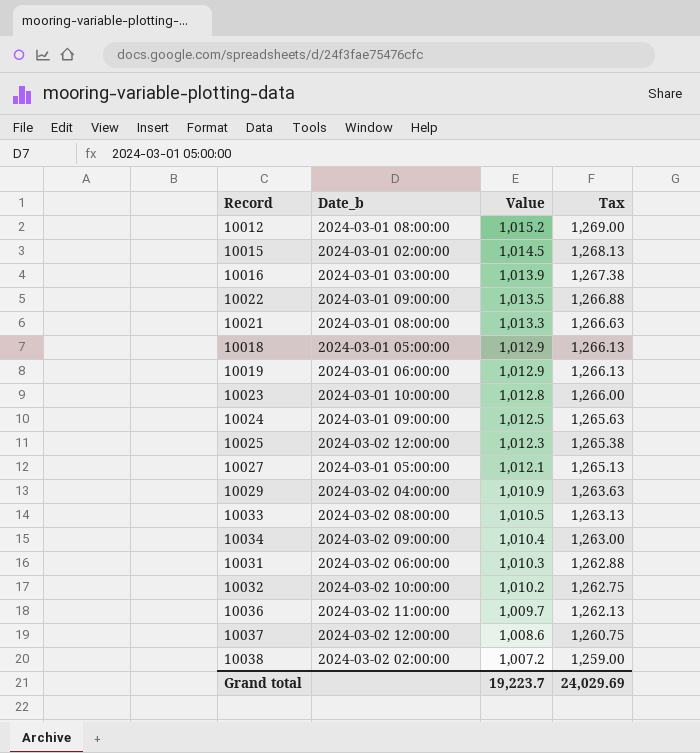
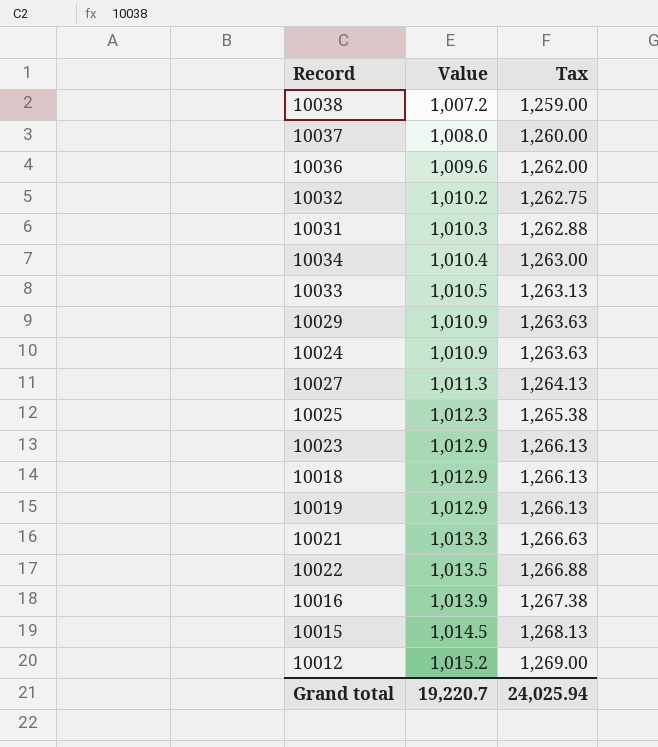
row order: Value descending -> Value ascending
column Date_b | position: 2 -> none
10037 | Value: 1,008.6 -> 1,008.0
10037 | Tax: 1,260.75 -> 1,260.00
10036 | Value: 1,009.7 -> 1,009.6
10036 | Tax: 1,262.13 -> 1,262.00
10024 | Value: 1,012.5 -> 1,010.9
10024 | Tax: 1,265.63 -> 1,263.63
10027 | Value: 1,012.1 -> 1,011.3
10027 | Tax: 1,265.13 -> 1,264.13
10023 | Value: 1,012.8 -> 1,012.9
10023 | Tax: 1,266.00 -> 1,266.13
Grand total | Value: 19,223.7 -> 19,220.7
Grand total | Tax: 24,029.69 -> 24,025.94

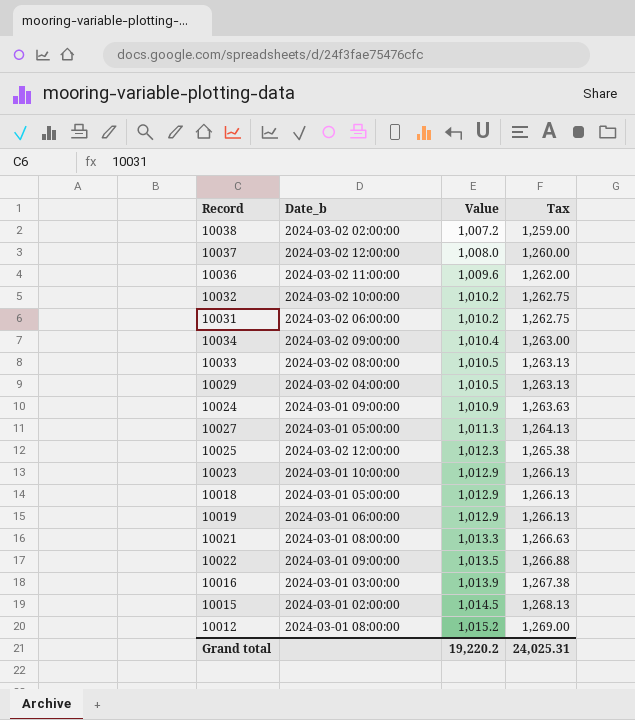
column Date_b | position: none -> 2
10031 | Value: 1,010.3 -> 1,010.2
10031 | Tax: 1,262.88 -> 1,262.75
10029 | Value: 1,010.9 -> 1,010.5
10029 | Tax: 1,263.63 -> 1,263.13
Grand total | Value: 19,220.7 -> 19,220.2
Grand total | Tax: 24,025.94 -> 24,025.31

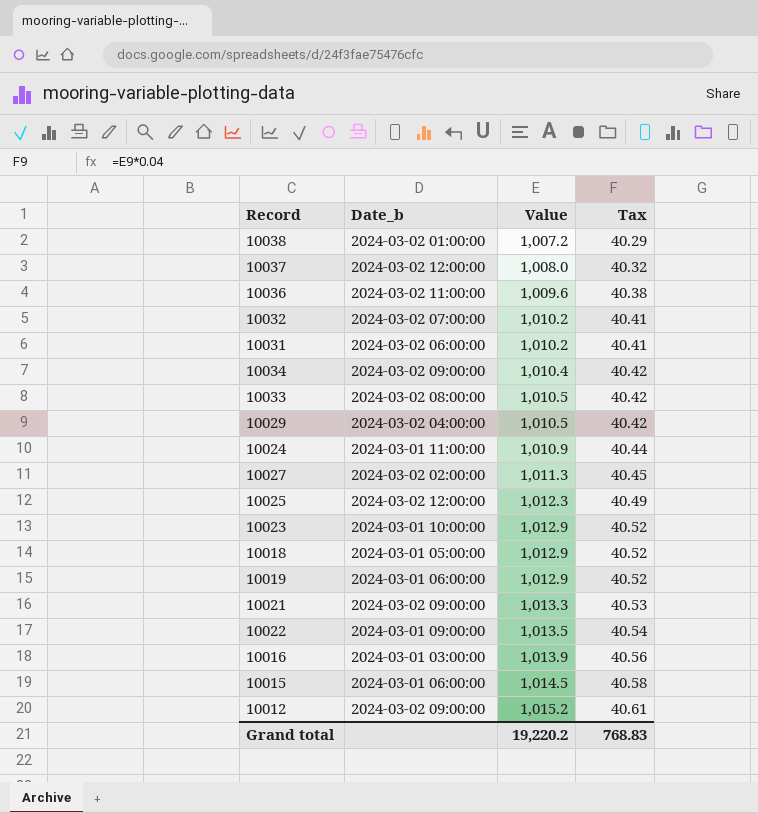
column Tax | formula: [Value] * 1.25 -> [Value] * 0.04
10038 | Date_b: 2024-03-02 02:00:00 -> 2024-03-02 01:00:00
10032 | Date_b: 2024-03-02 10:00:00 -> 2024-03-02 07:00:00
10024 | Date_b: 2024-03-01 09:00:00 -> 2024-03-01 11:00:00
10027 | Date_b: 2024-03-01 05:00:00 -> 2024-03-02 02:00:00
10021 | Date_b: 2024-03-01 08:00:00 -> 2024-03-02 09:00:00
10015 | Date_b: 2024-03-01 02:00:00 -> 2024-03-01 06:00:00
10012 | Date_b: 2024-03-01 08:00:00 -> 2024-03-02 09:00:00
Grand total | Tax: 24,025.31 -> 768.83

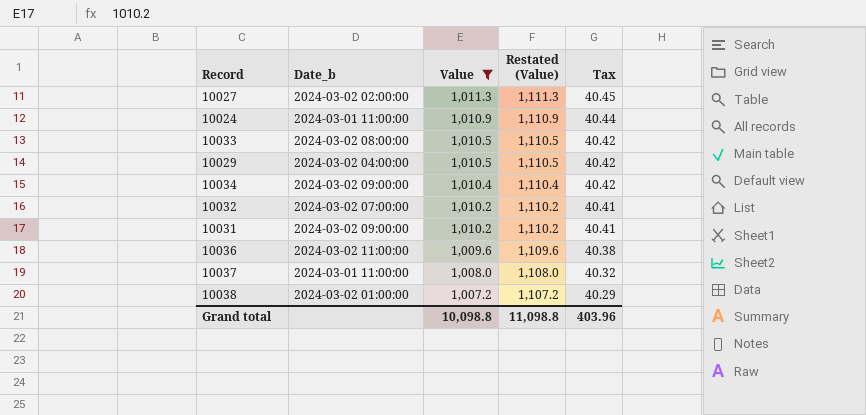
filter: none -> Value <= 1,011.3
row order: Value ascending -> Value descending
column Restated (Value) | formula: none -> [Value] + 100
10031 | Date_b: 2024-03-02 06:00:00 -> 2024-03-02 09:00:00
10037 | Date_b: 2024-03-02 12:00:00 -> 2024-03-01 11:00:00
Grand total | Value: 19,220.2 -> 10,098.8
Grand total | Tax: 768.83 -> 403.96

